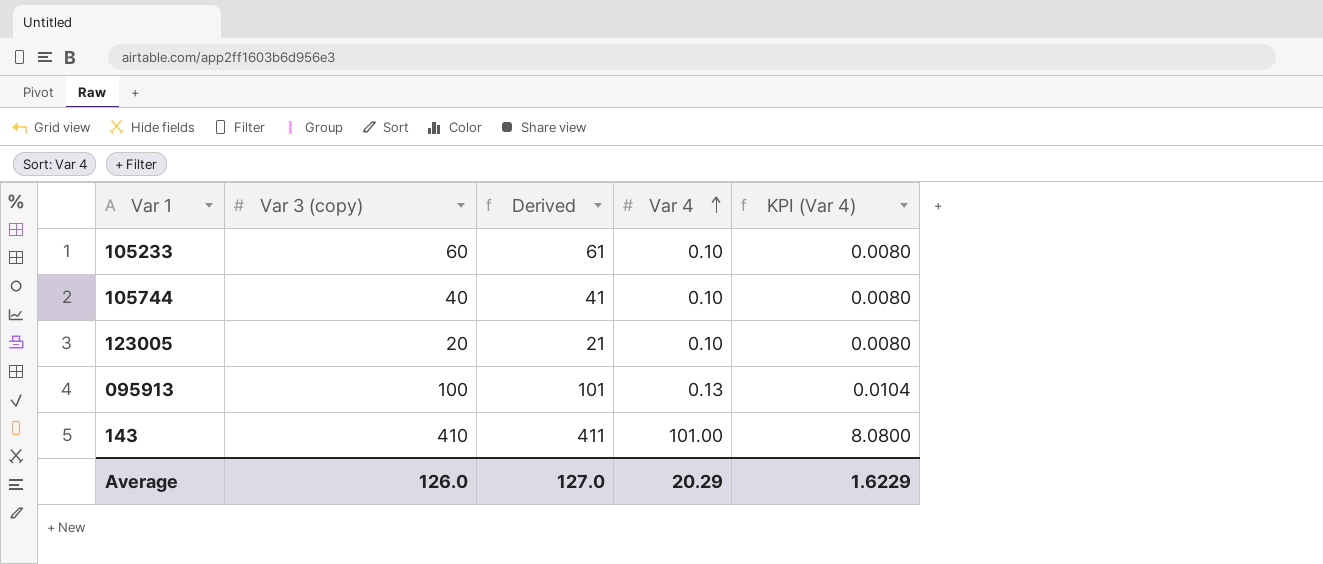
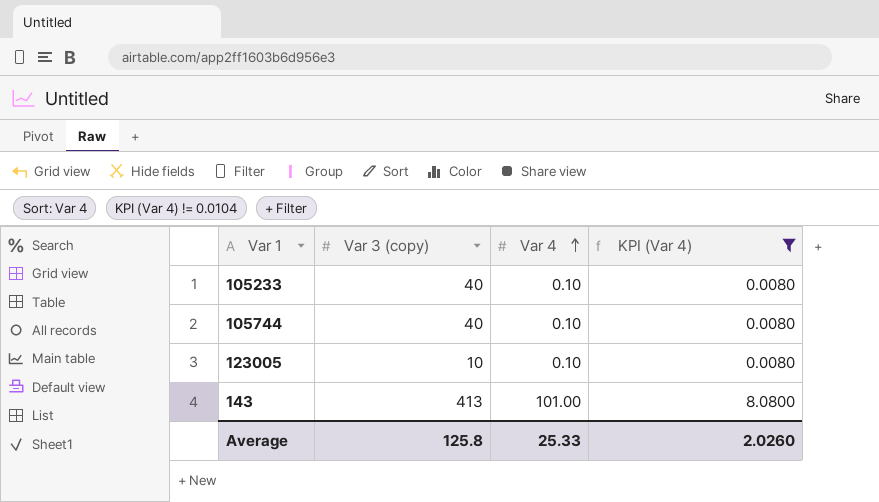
filter: none -> KPI (Var 4) != 0.0104
column Derived | formula: [Var 3 (copy)] + 1 -> none
105233 | Var 3 (copy): 60 -> 40
123005 | Var 3 (copy): 20 -> 10
143 | Var 3 (copy): 410 -> 413
Average | Var 3 (copy): 126.0 -> 125.8
Average | Var 4: 20.29 -> 25.33
Average | KPI (Var 4): 1.6229 -> 2.0260

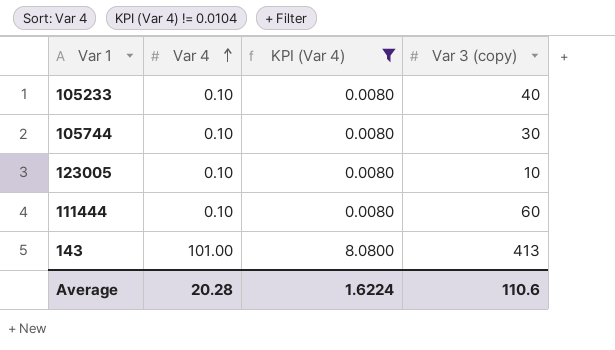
column Var 3 (copy) | position: 2 -> 4
105744 | Var 3 (copy): 40 -> 30
row 111444: none -> 0.10 | 0.0080 | 60
Average | Var 4: 25.33 -> 20.28
Average | KPI (Var 4): 2.0260 -> 1.6224
Average | Var 3 (copy): 125.8 -> 110.6

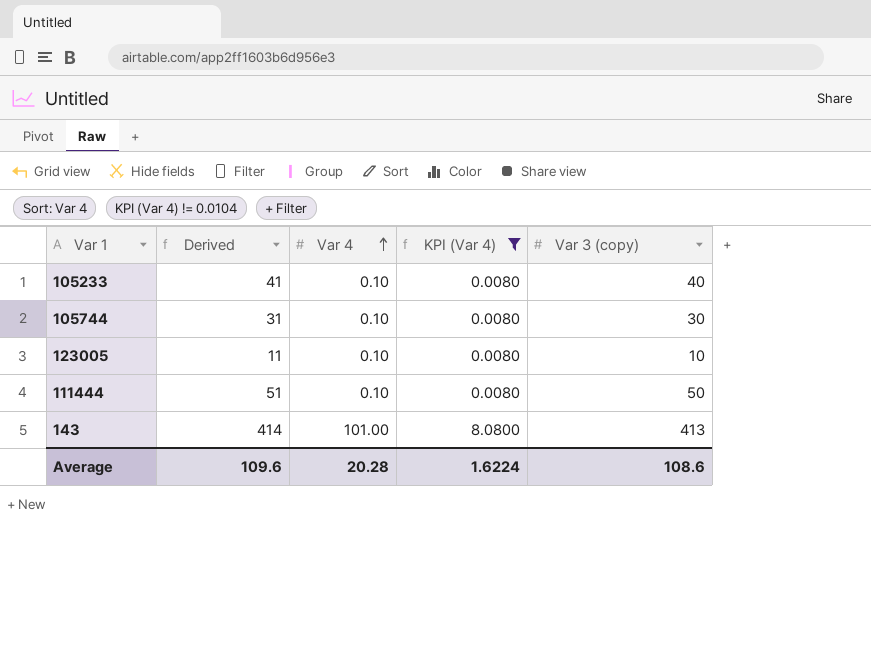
column Derived | formula: none -> [Var 3 (copy)] + 1
111444 | Var 3 (copy): 60 -> 50
Average | Var 3 (copy): 110.6 -> 108.6

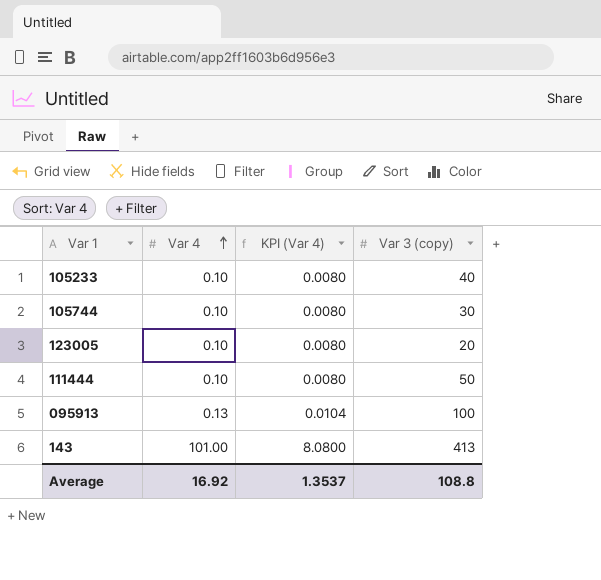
filter: KPI (Var 4) != 0.0104 -> none
column Derived | formula: [Var 3 (copy)] + 1 -> none
123005 | Var 3 (copy): 10 -> 20
Average | Var 4: 20.28 -> 16.92
Average | KPI (Var 4): 1.6224 -> 1.3537
Average | Var 3 (copy): 108.6 -> 108.8

